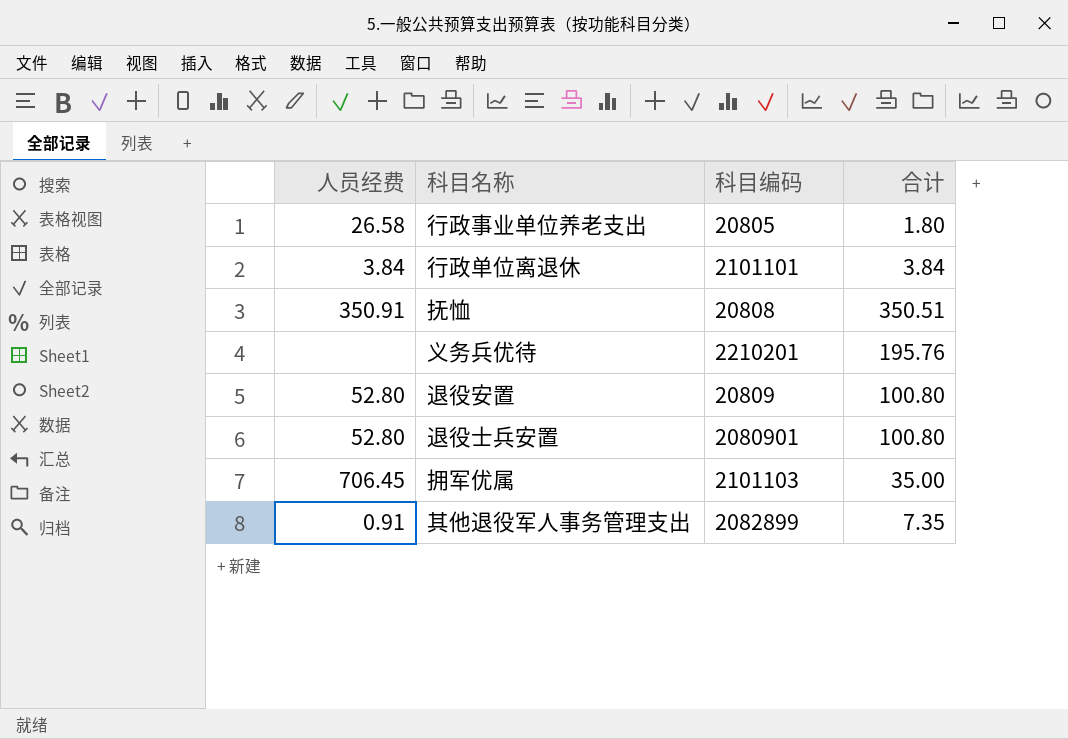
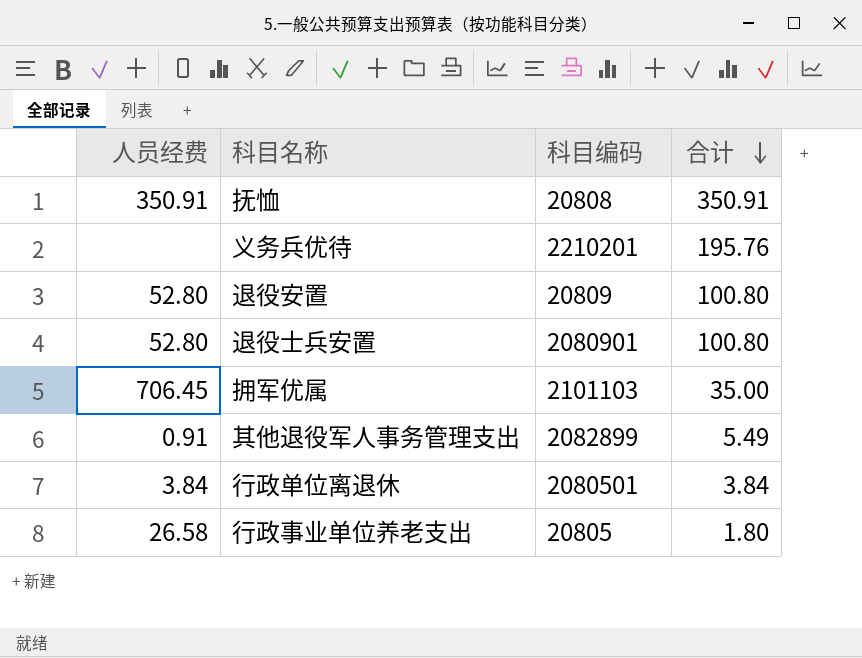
row order: none -> 合计 descending
抚恤 | 合计: 350.51 -> 350.91
其他退役军人事务管理支出 | 合计: 7.35 -> 5.49
行政单位离退休 | 科目编码: 2101101 -> 2080501

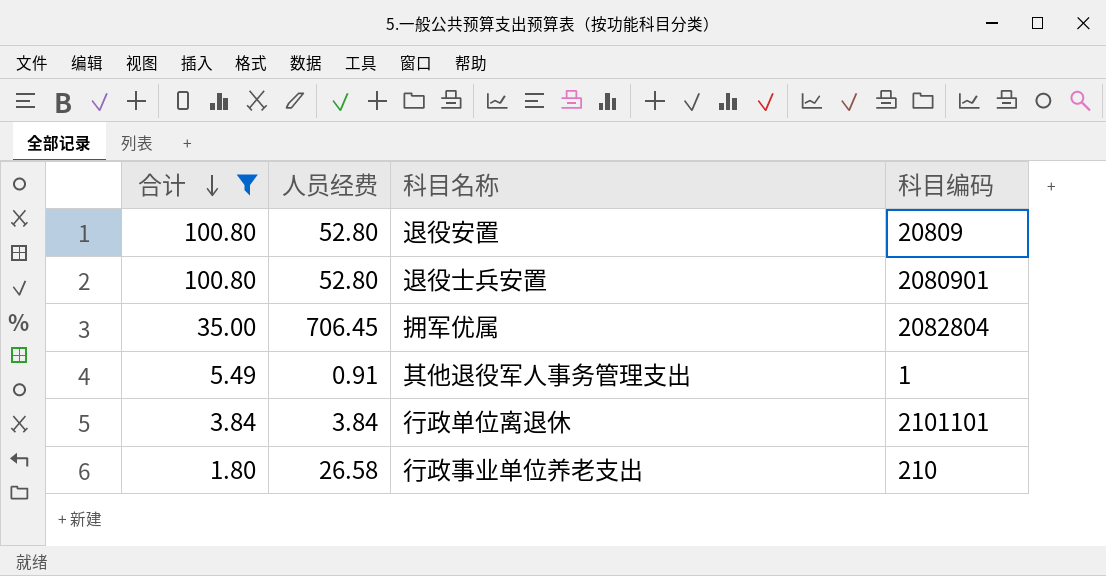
filter: none -> 合计 <= 100.80
column 合计 | position: 4 -> 1
拥军优属 | 科目编码: 2101103 -> 2082804
其他退役军人事务管理支出 | 科目编码: 2082899 -> 1
行政单位离退休 | 科目编码: 2080501 -> 2101101
行政事业单位养老支出 | 科目编码: 20805 -> 210

